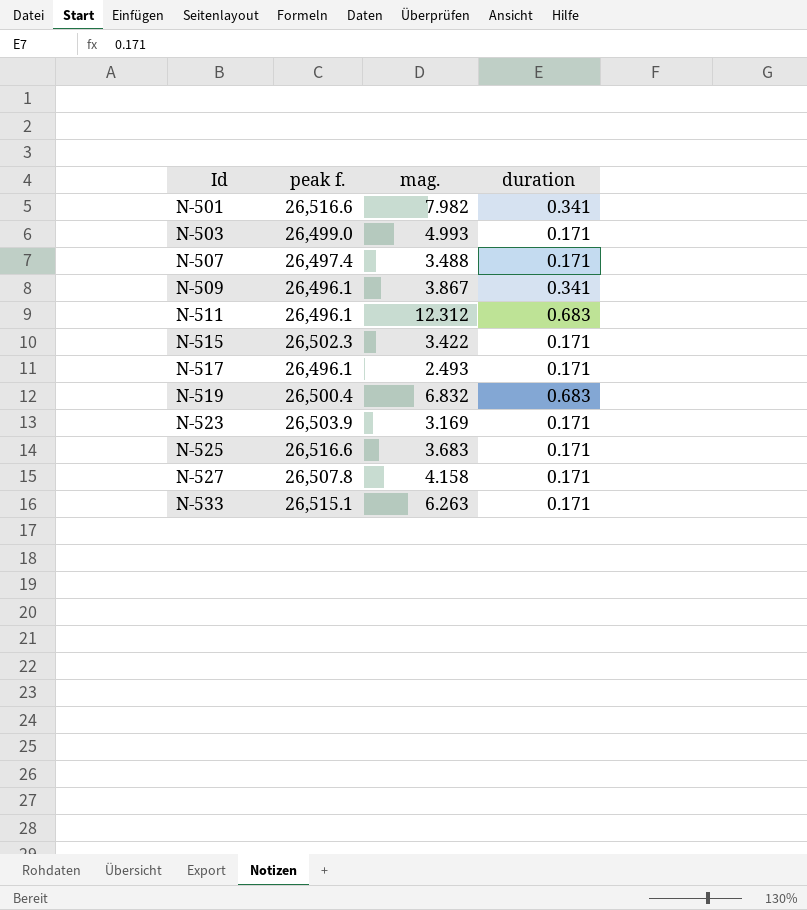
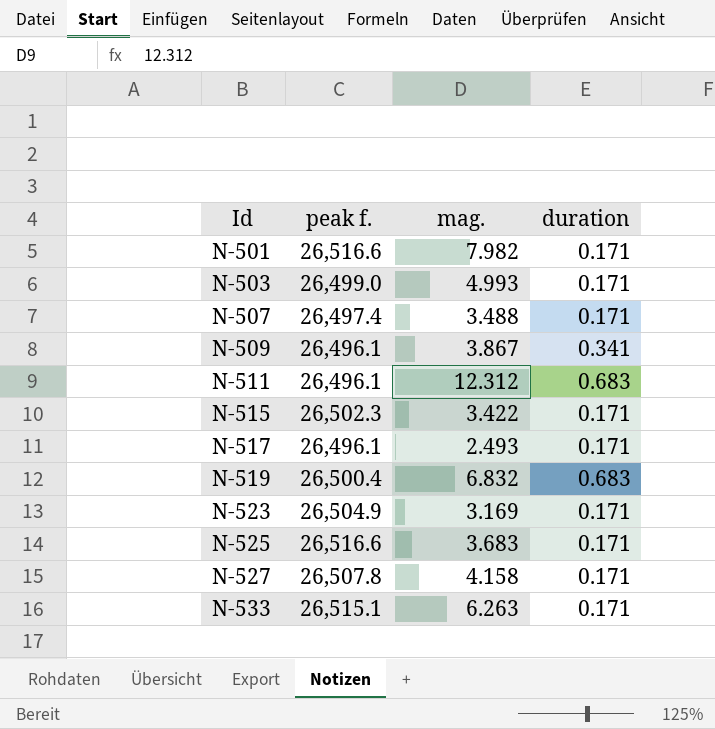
N-501 | duration: 0.341 -> 0.171
N-523 | peak f.: 26,503.9 -> 26,504.9

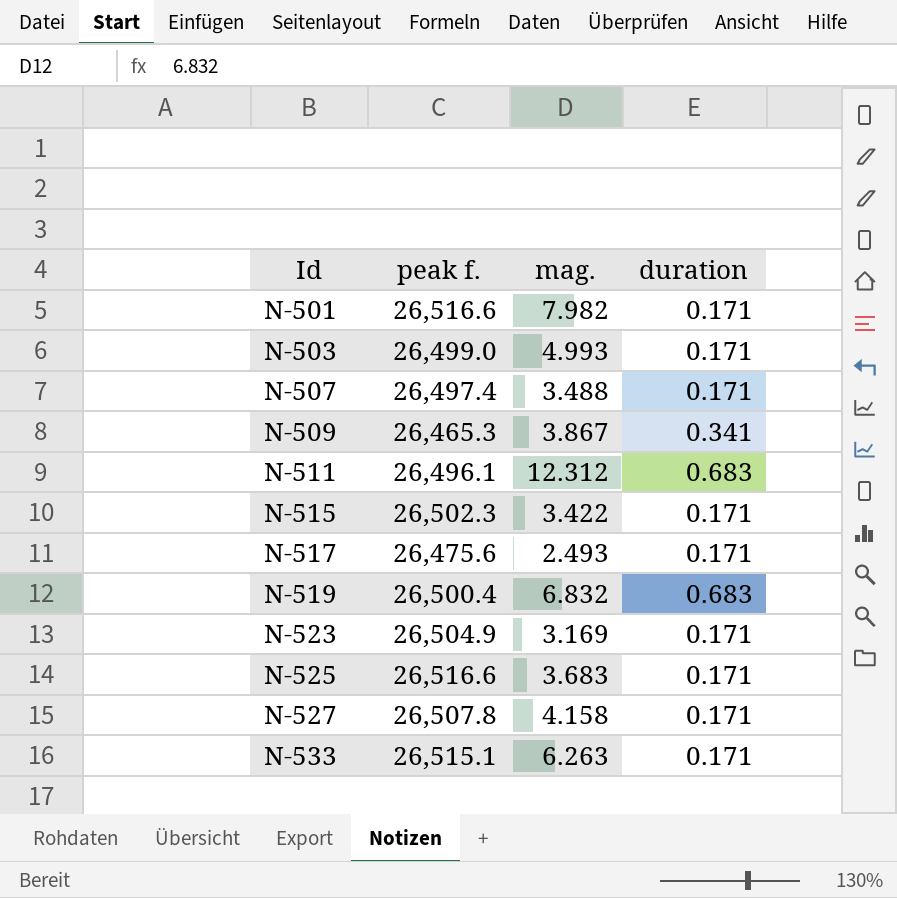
N-509 | peak f.: 26,496.1 -> 26,465.3
N-517 | peak f.: 26,496.1 -> 26,475.6

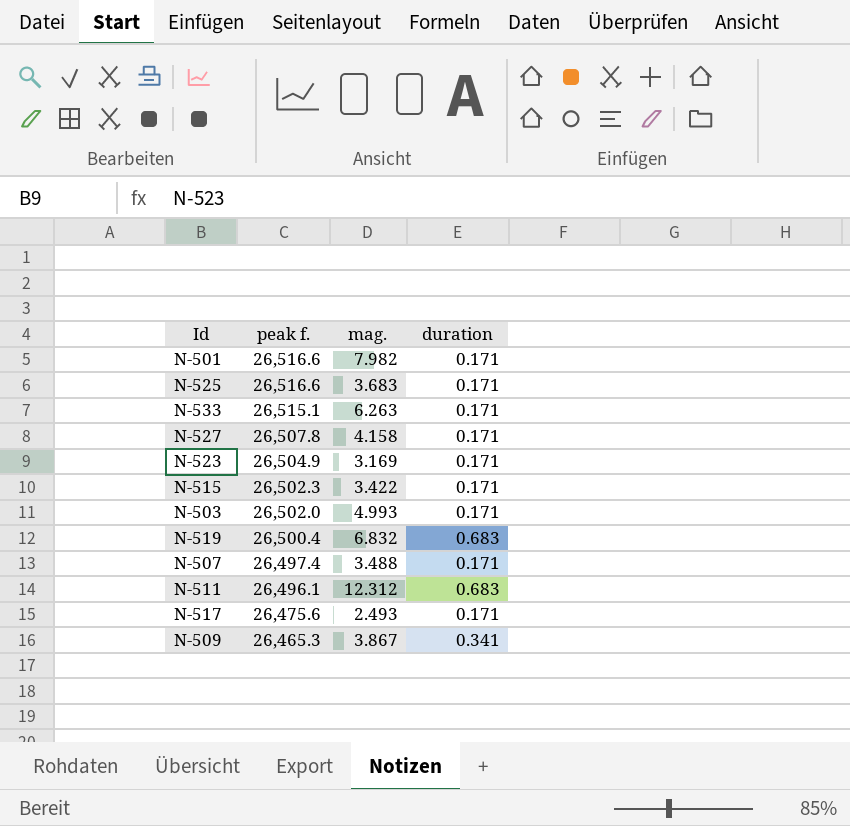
row order: Id ascending -> peak f. descending
N-503 | peak f.: 26,499.0 -> 26,502.0

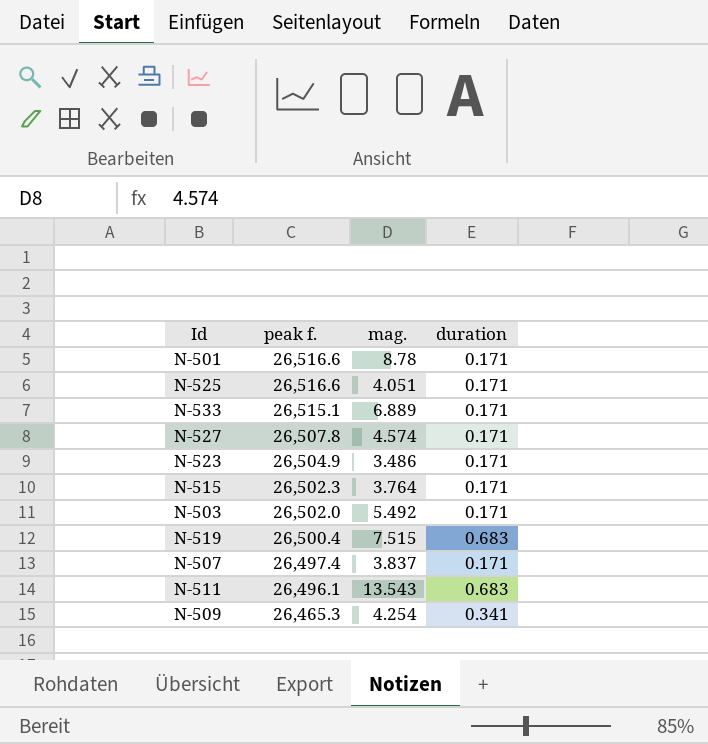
row N-517: 26,475.6 | 2.493 | 0.171 -> none
N-501 | mag.: 7.982 -> 8.78
N-525 | mag.: 3.683 -> 4.051
N-533 | mag.: 6.263 -> 6.889
N-527 | mag.: 4.158 -> 4.574
N-523 | mag.: 3.169 -> 3.486
N-515 | mag.: 3.422 -> 3.764
N-503 | mag.: 4.993 -> 5.492
N-519 | mag.: 6.832 -> 7.515
N-507 | mag.: 3.488 -> 3.837
N-511 | mag.: 12.312 -> 13.543
N-509 | mag.: 3.867 -> 4.254

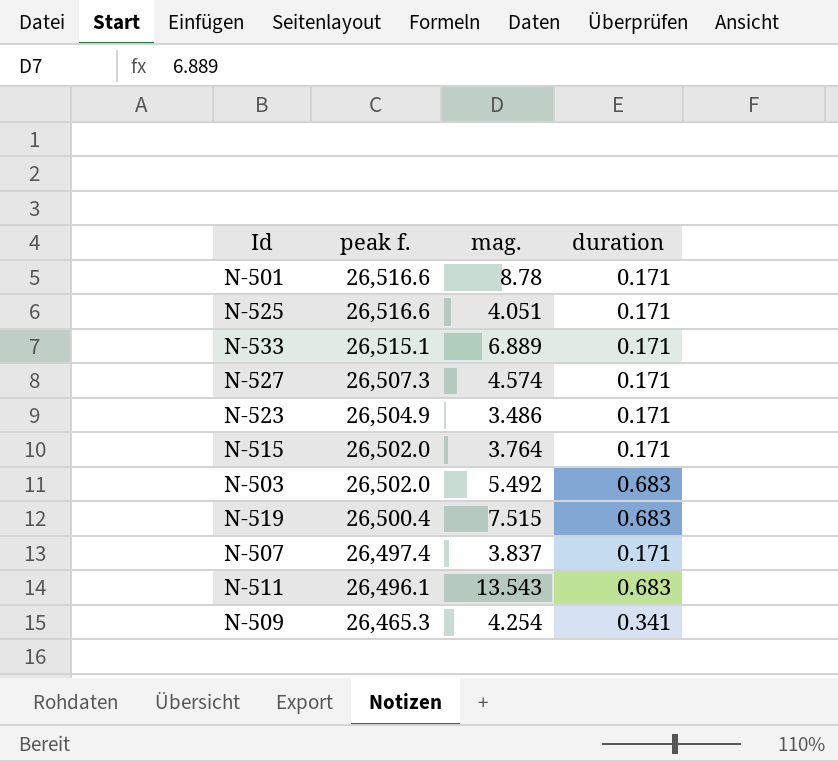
N-527 | peak f.: 26,507.8 -> 26,507.3
N-515 | peak f.: 26,502.3 -> 26,502.0
N-503 | duration: 0.171 -> 0.683

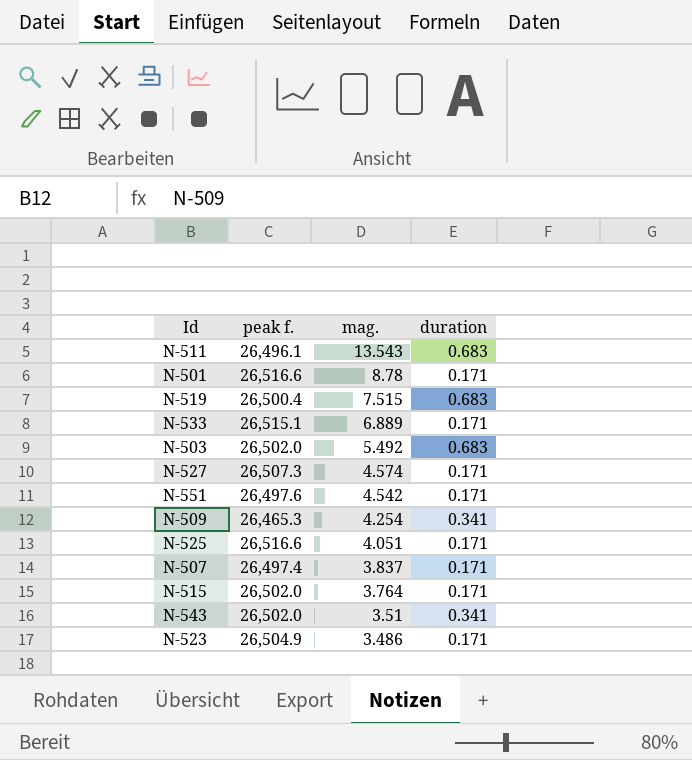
row order: peak f. descending -> mag. descending
row N-551: none -> 26,497.6 | 4.542 | 0.171
row N-543: none -> 26,502.0 | 3.51 | 0.341

